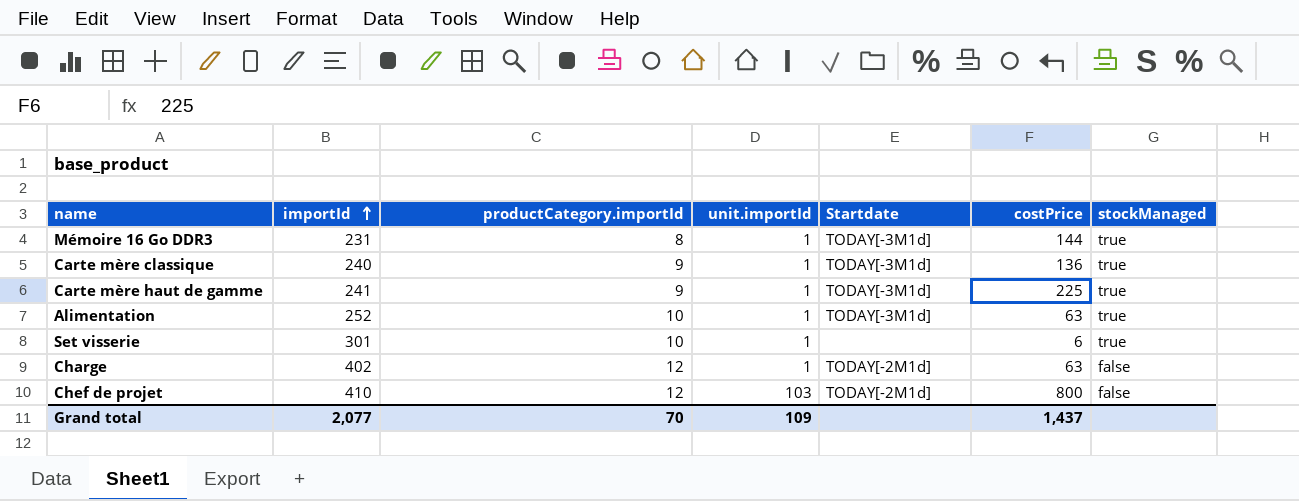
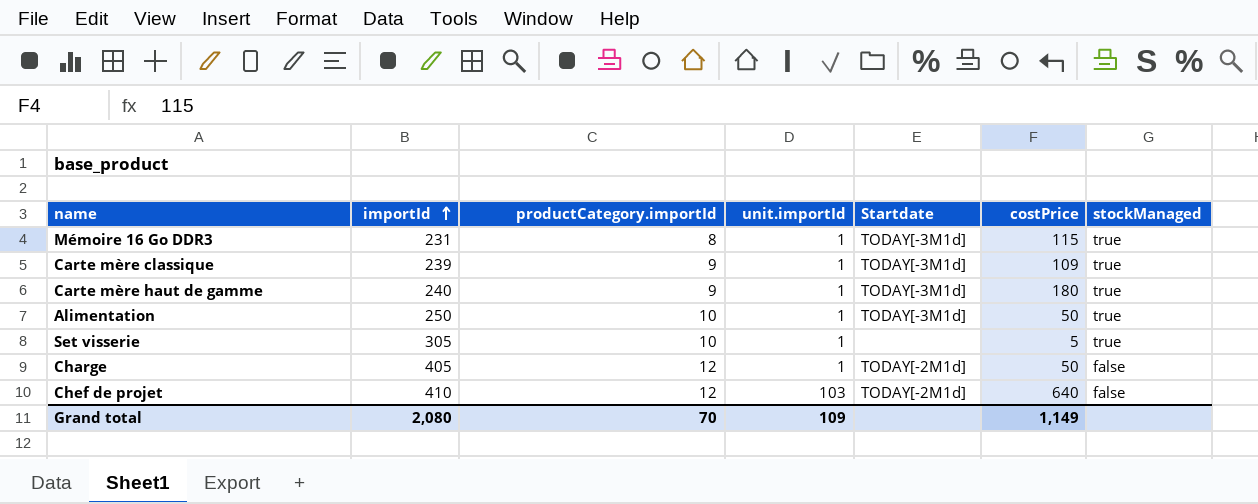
Mémoire 16 Go DDR3 | costPrice: 144 -> 115
Carte mère classique | importId: 240 -> 239
Carte mère classique | costPrice: 136 -> 109
Carte mère haut de gamme | importId: 241 -> 240
Carte mère haut de gamme | costPrice: 225 -> 180
Alimentation | importId: 252 -> 250
Alimentation | costPrice: 63 -> 50
Set visserie | importId: 301 -> 305
Set visserie | costPrice: 6 -> 5
Charge | importId: 402 -> 405
Charge | costPrice: 63 -> 50
Chef de projet | costPrice: 800 -> 640
Grand total | importId: 2,077 -> 2,080
Grand total | costPrice: 1,437 -> 1,149

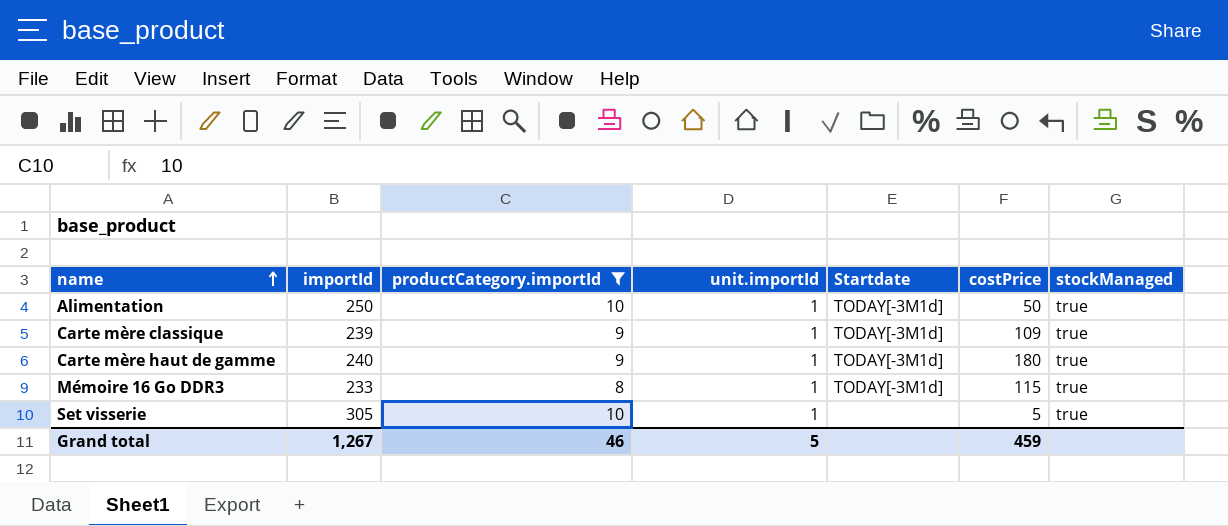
filter: none -> productCategory.importId != 12
row order: importId ascending -> name ascending
Mémoire 16 Go DDR3 | importId: 231 -> 233
Grand total | importId: 2,080 -> 1,267
Grand total | productCategory.importId: 70 -> 46
Grand total | unit.importId: 109 -> 5
Grand total | costPrice: 1,149 -> 459

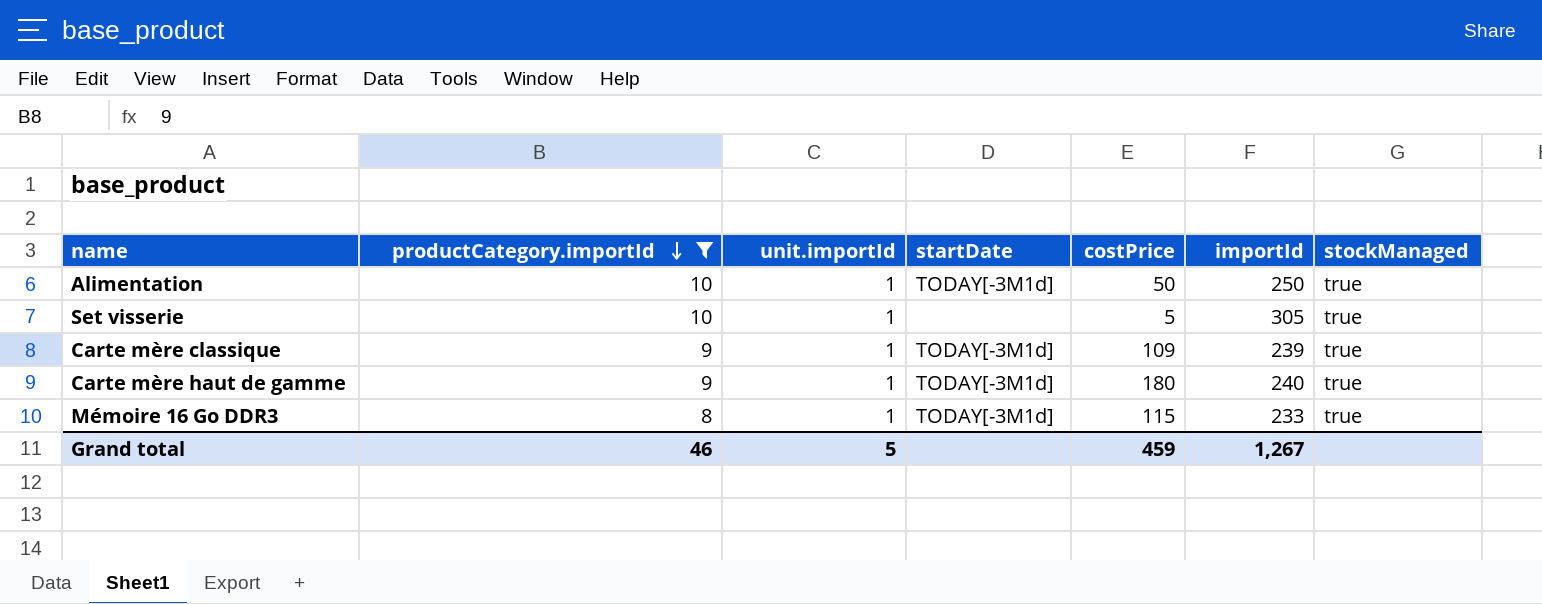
row order: name ascending -> productCategory.importId descending
column name: Startdate -> startDate
column importId | position: 2 -> 6

